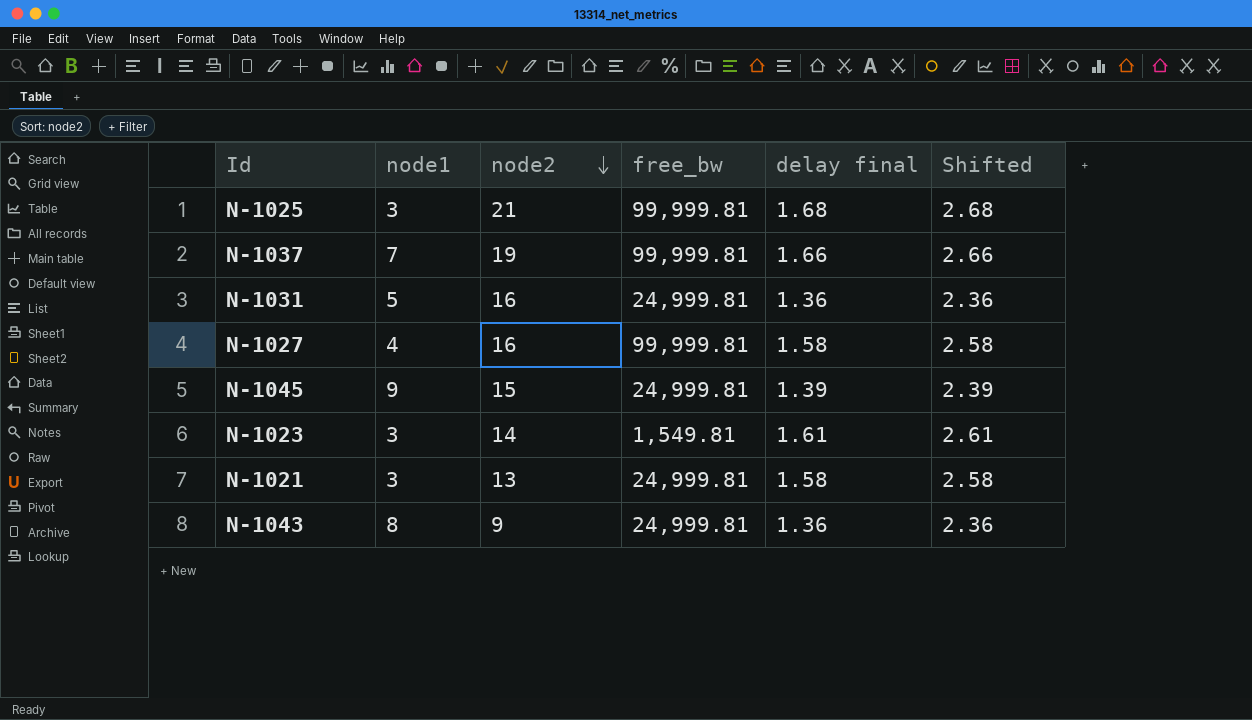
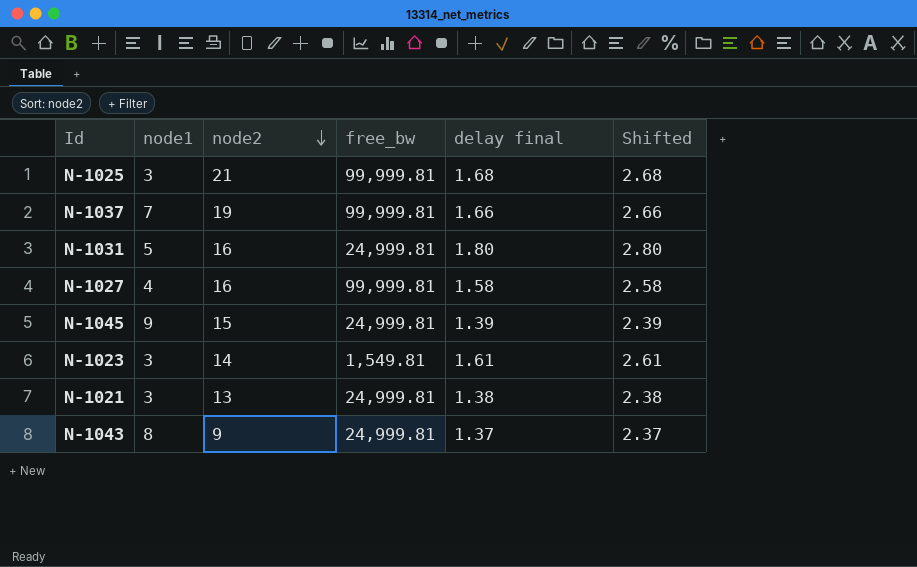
N-1031 | delay final: 1.36 -> 1.80
N-1031 | Shifted: 2.36 -> 2.80
N-1021 | delay final: 1.58 -> 1.38
N-1021 | Shifted: 2.58 -> 2.38
N-1043 | delay final: 1.36 -> 1.37
N-1043 | Shifted: 2.36 -> 2.37

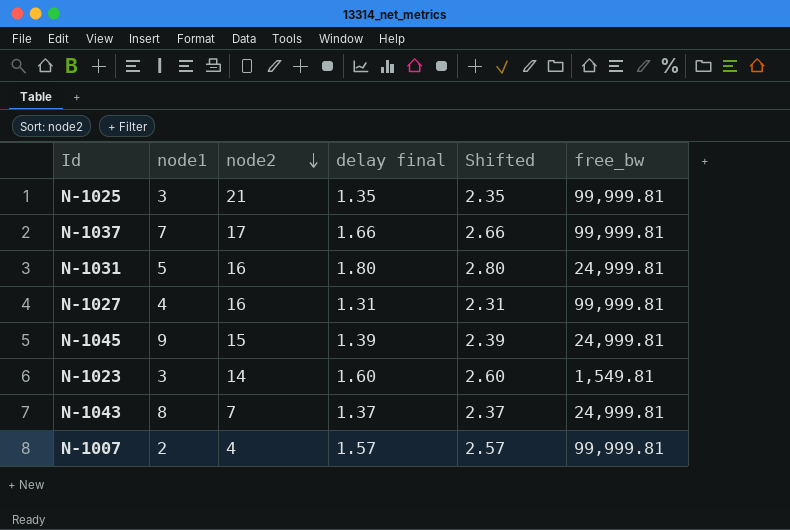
column free_bw | position: 4 -> 6
row N-1021: 3 | 13 | 24,999.81 | 1.38 | 2.38 -> none
N-1025 | delay final: 1.68 -> 1.35
N-1025 | Shifted: 2.68 -> 2.35
N-1037 | node2: 19 -> 17
N-1027 | delay final: 1.58 -> 1.31
N-1027 | Shifted: 2.58 -> 2.31
N-1023 | delay final: 1.61 -> 1.60
N-1023 | Shifted: 2.61 -> 2.60
N-1043 | node2: 9 -> 7
row N-1007: none -> 2 | 4 | 1.57 | 2.57 | 99,999.81

